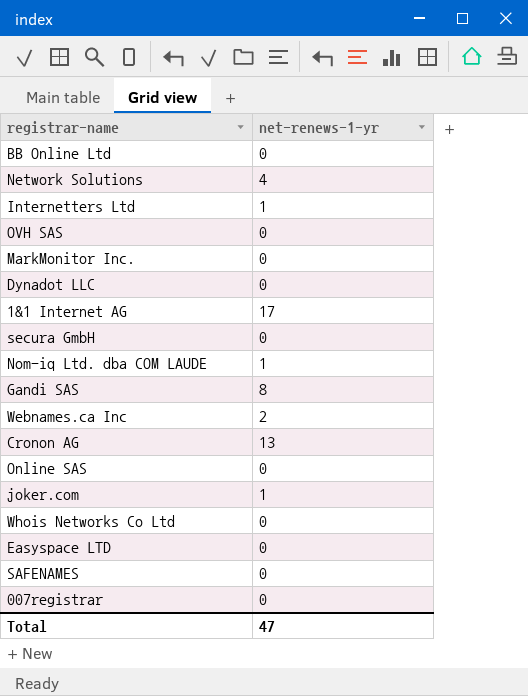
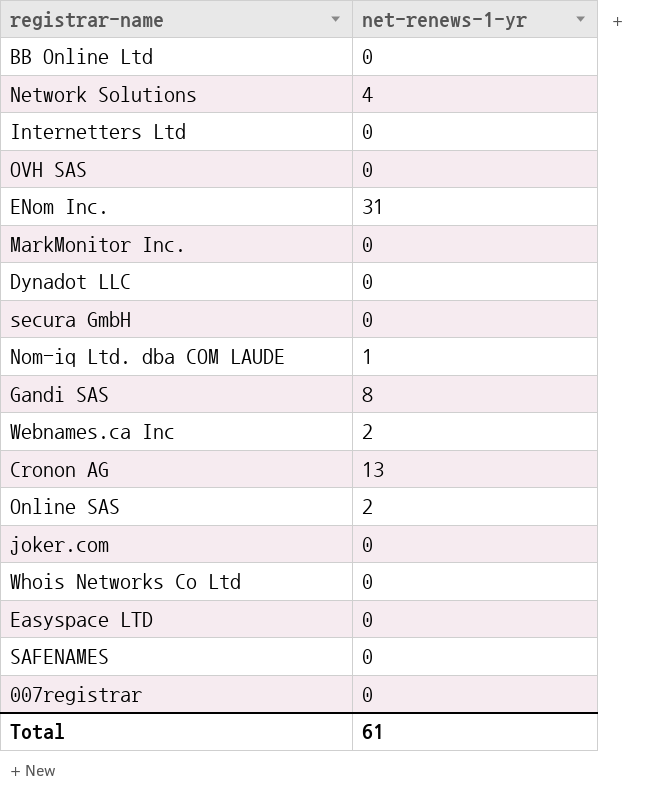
row 1&1 Internet AG: 17 -> none
Internetters Ltd | net-renews-1-yr: 1 -> 0
row ENom Inc.: none -> 31
Online SAS | net-renews-1-yr: 0 -> 2
joker.com | net-renews-1-yr: 1 -> 0
Total | net-renews-1-yr: 47 -> 61

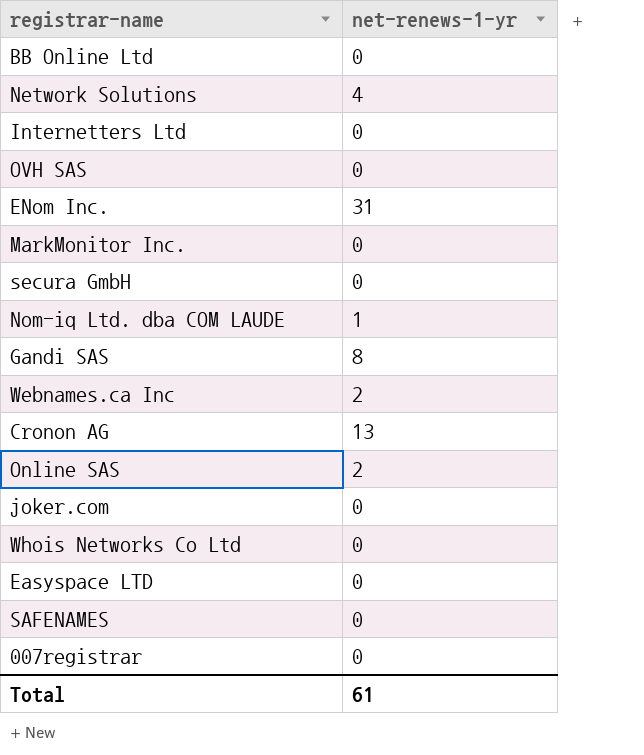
row Dynadot LLC: 0 -> none

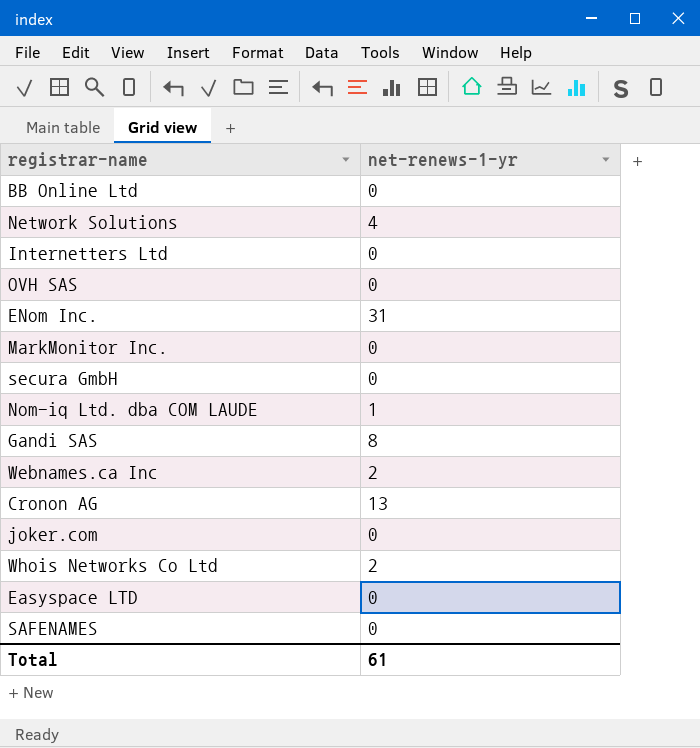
row Online SAS: 2 -> none
row 007registrar: 0 -> none
Whois Networks Co Ltd | net-renews-1-yr: 0 -> 2

